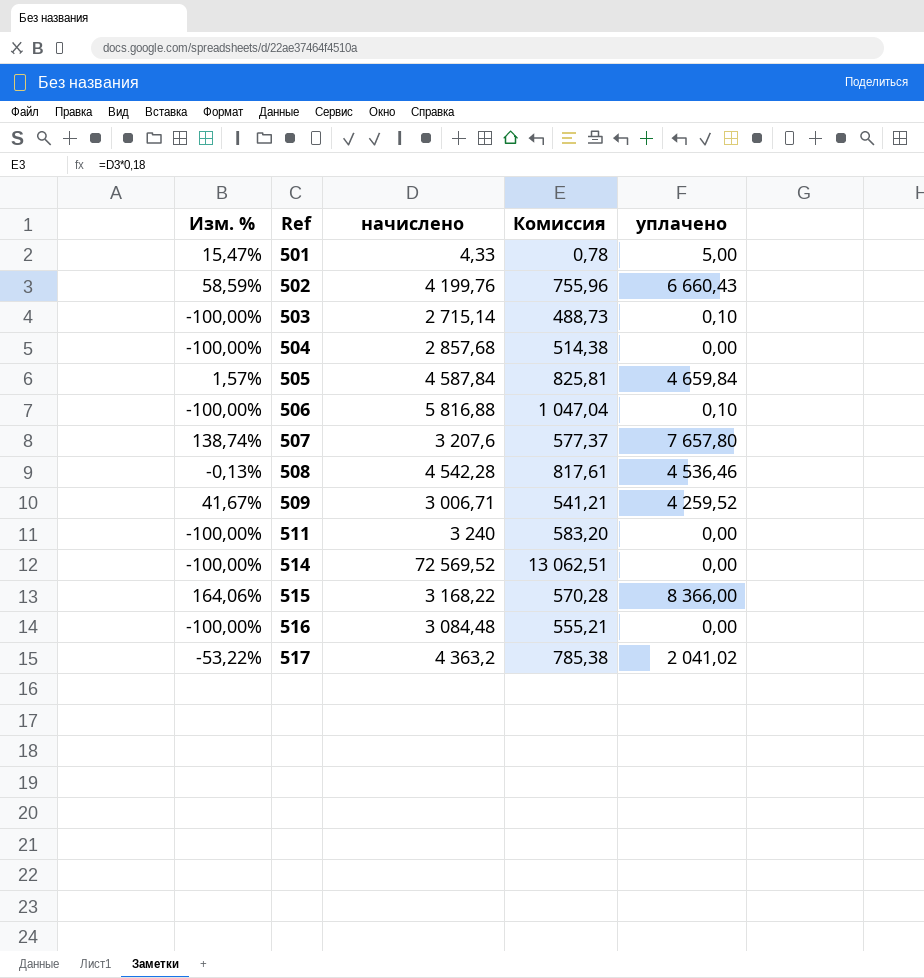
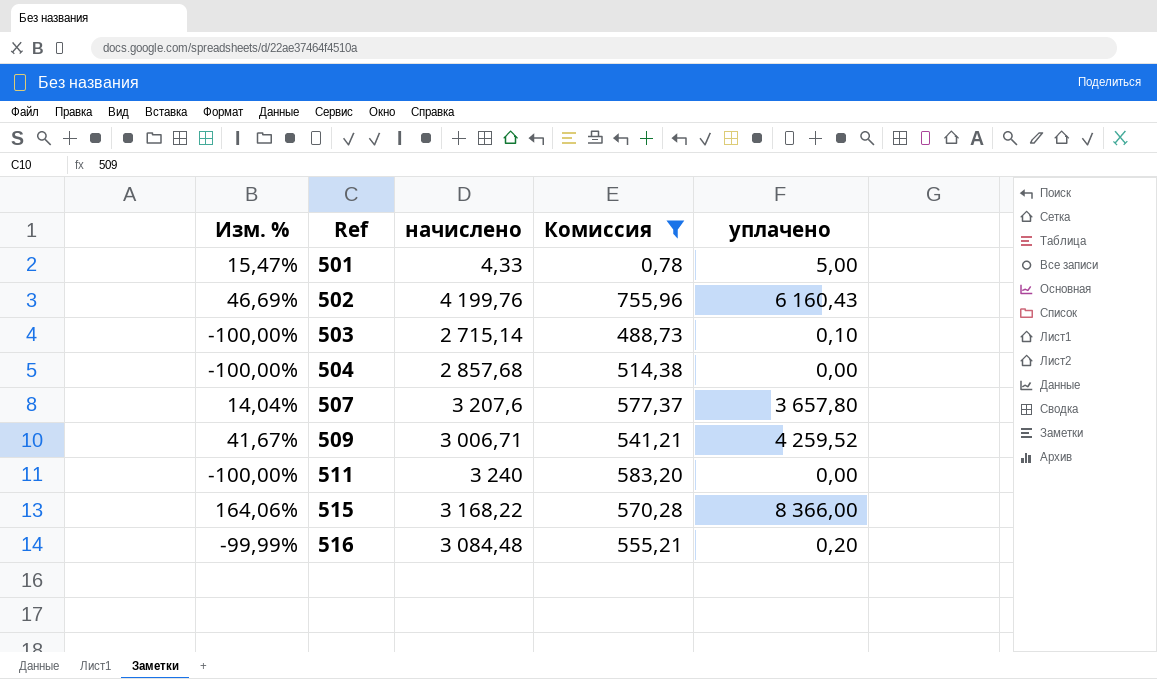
filter: none -> Комиссия <= 755,96
502 | Изм. %: 58,59% -> 46,69%
502 | уплачено: 6 660,43 -> 6 160,43
507 | Изм. %: 138,74% -> 14,04%
507 | уплачено: 7 657,80 -> 3 657,80
516 | Изм. %: -100,00% -> -99,99%
516 | уплачено: 0,00 -> 0,20

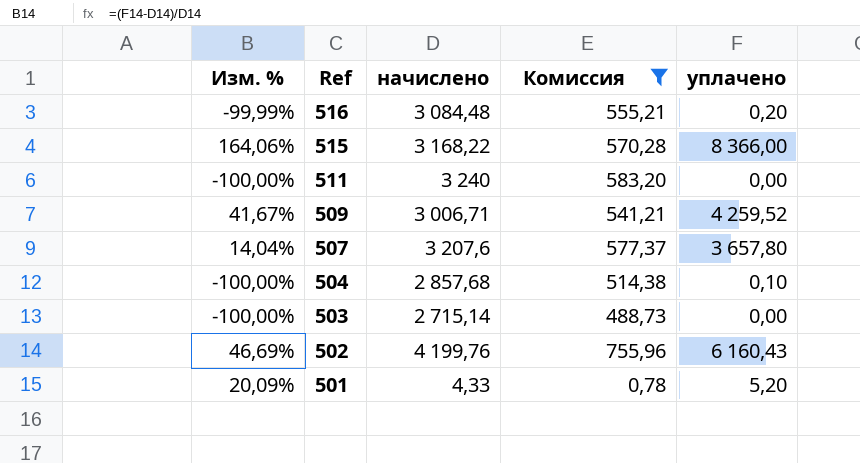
row order: Ref ascending -> Ref descending
504 | уплачено: 0,00 -> 0,10
503 | уплачено: 0,10 -> 0,00
501 | Изм. %: 15,47% -> 20,09%
501 | уплачено: 5,00 -> 5,20

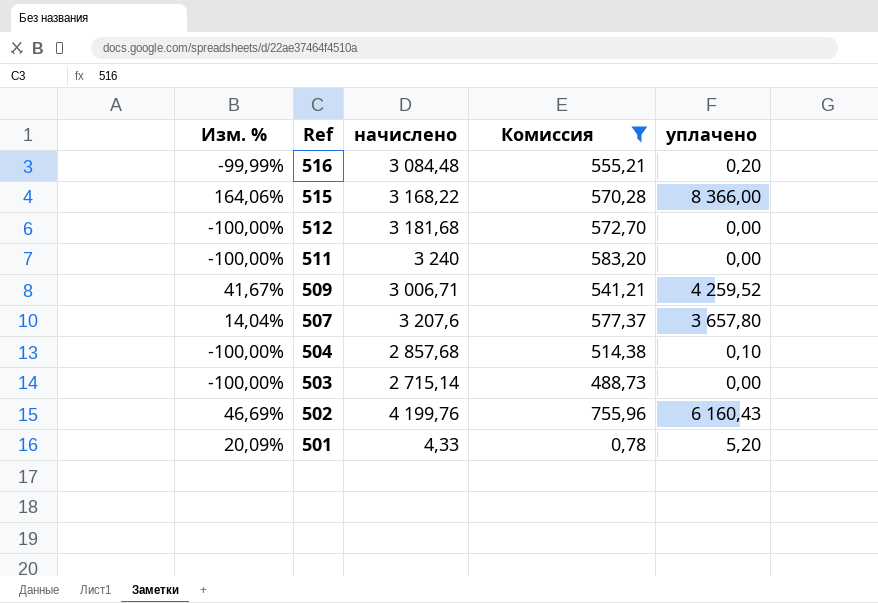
row 512: none -> -100,00% | 3 181,68 | 572,70 | 0,00

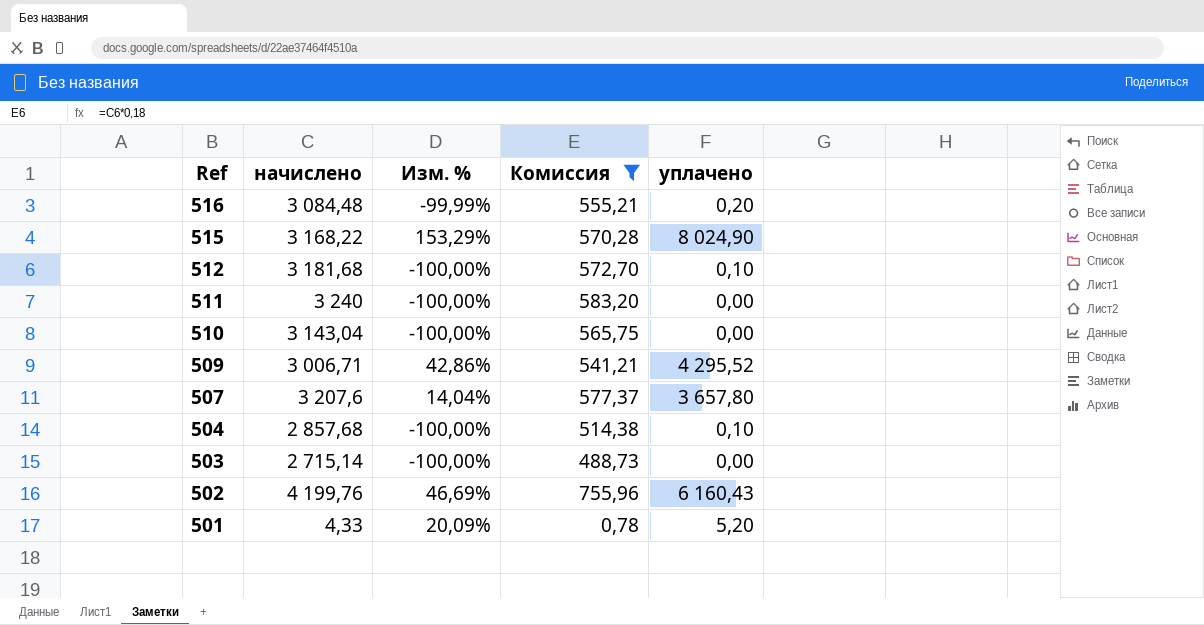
column Изм. % | position: 1 -> 3
515 | Изм. %: 164,06% -> 153,29%
515 | уплачено: 8 366,00 -> 8 024,90
512 | уплачено: 0,00 -> 0,10
row 510: none -> 3 143,04 | -100,00% | 565,75 | 0,00
509 | Изм. %: 41,67% -> 42,86%
509 | уплачено: 4 259,52 -> 4 295,52

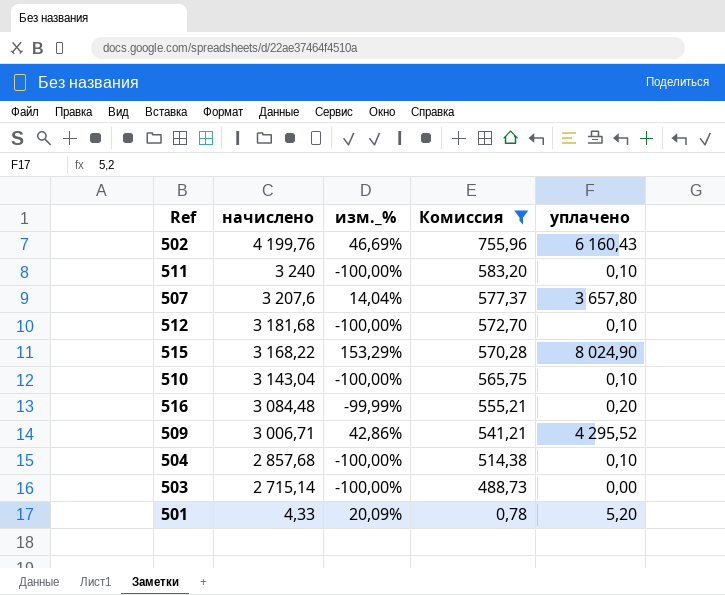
row order: Ref descending -> начислено descending
column name: Изм. % -> изм._%
511 | уплачено: 0,00 -> 0,10
510 | уплачено: 0,00 -> 0,10

